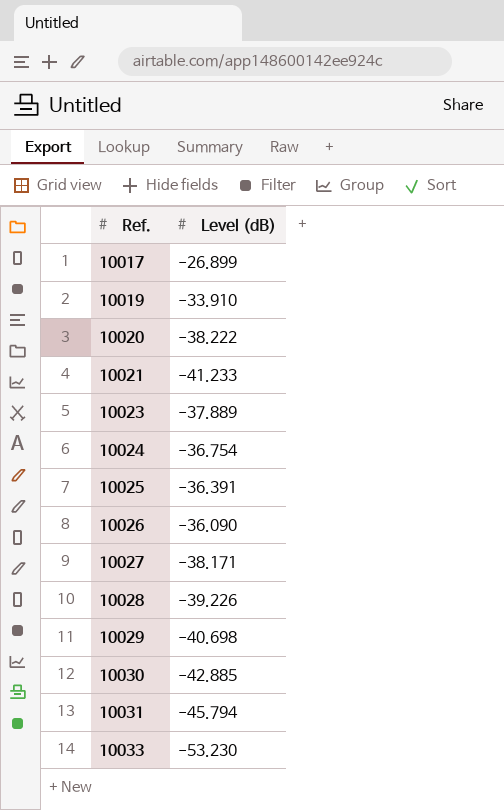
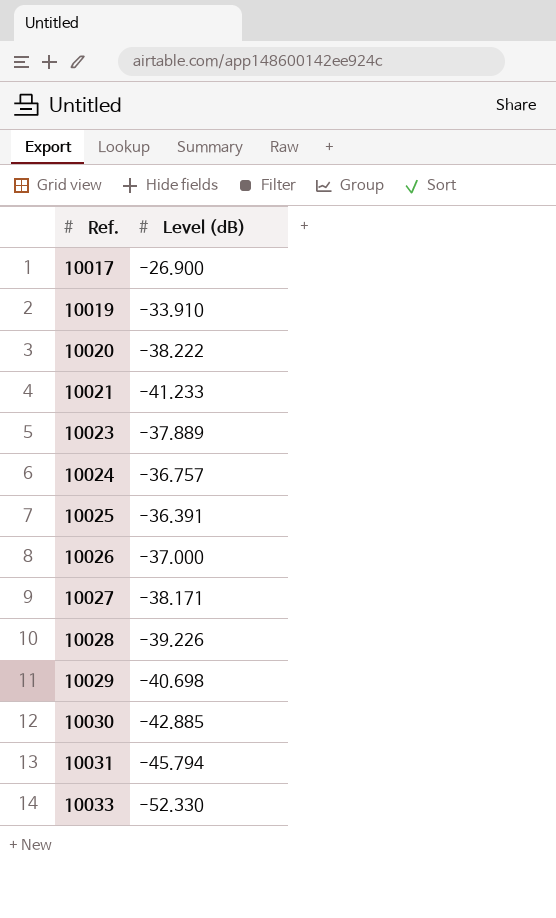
10017 | Level (dB): -26.899 -> -26.900
10024 | Level (dB): -36.754 -> -36.757
10026 | Level (dB): -36.090 -> -37.000
10033 | Level (dB): -53.230 -> -52.330

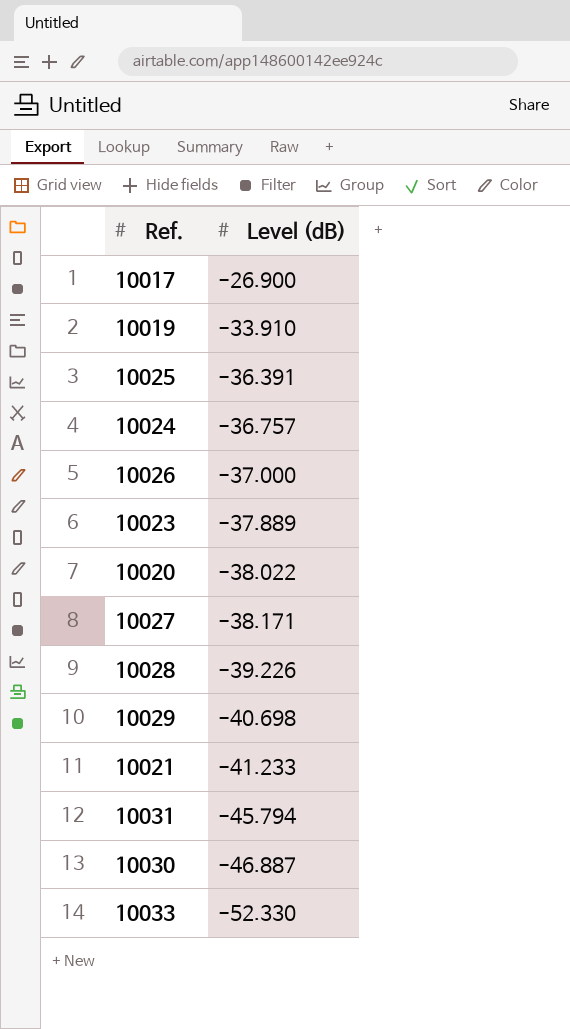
row order: Ref. ascending -> Level (dB) descending
10020 | Level (dB): -38.222 -> -38.022
10030 | Level (dB): -42.885 -> -46.887

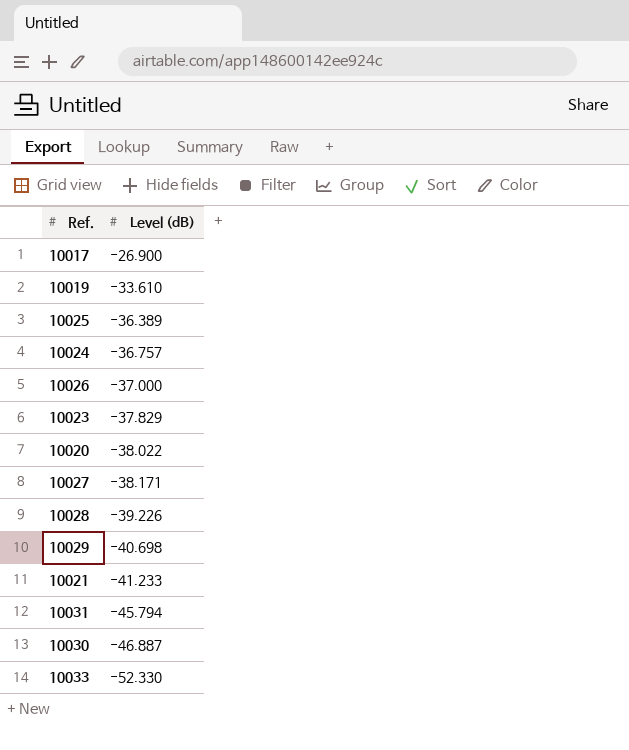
10019 | Level (dB): -33.910 -> -33.610
10025 | Level (dB): -36.391 -> -36.389
10023 | Level (dB): -37.889 -> -37.829

